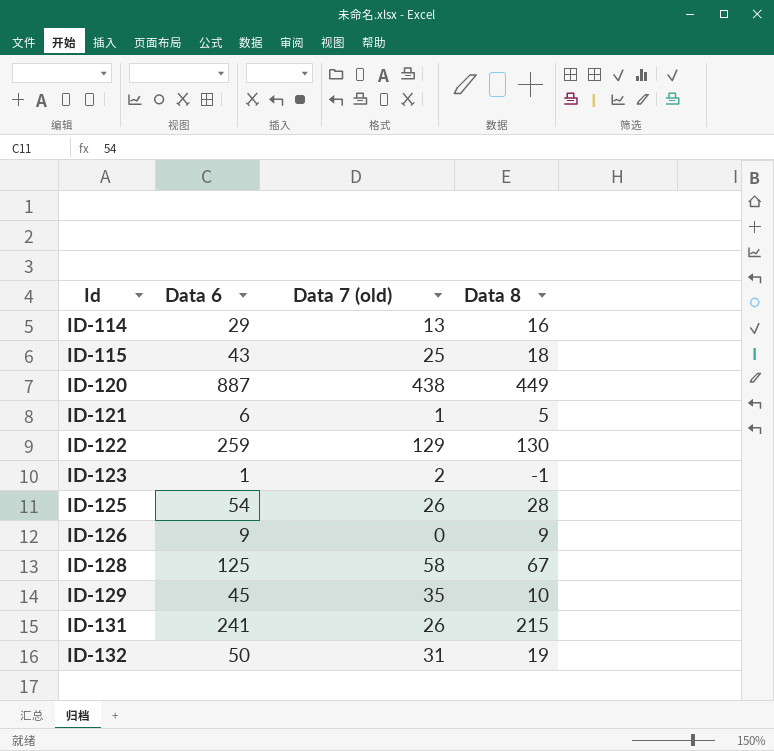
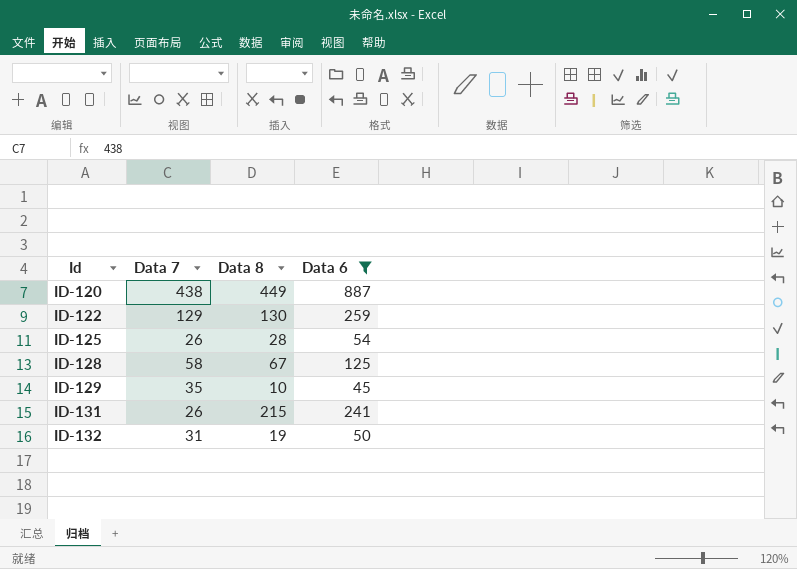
filter: none -> Data 6 >= 45
column name: Data 7 (old) -> Data 7
column Data 6 | position: 2 -> 4

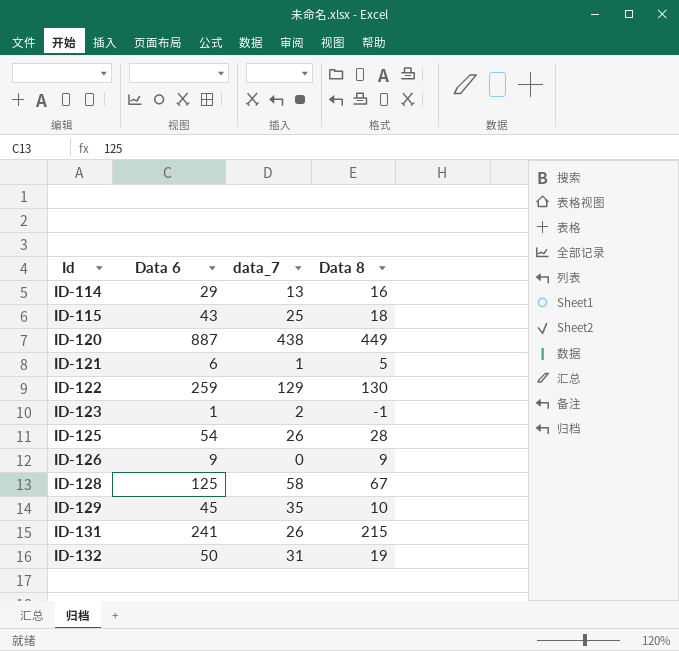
filter: Data 6 >= 45 -> none
column Data 6 | position: 4 -> 2
column name: Data 7 -> data_7

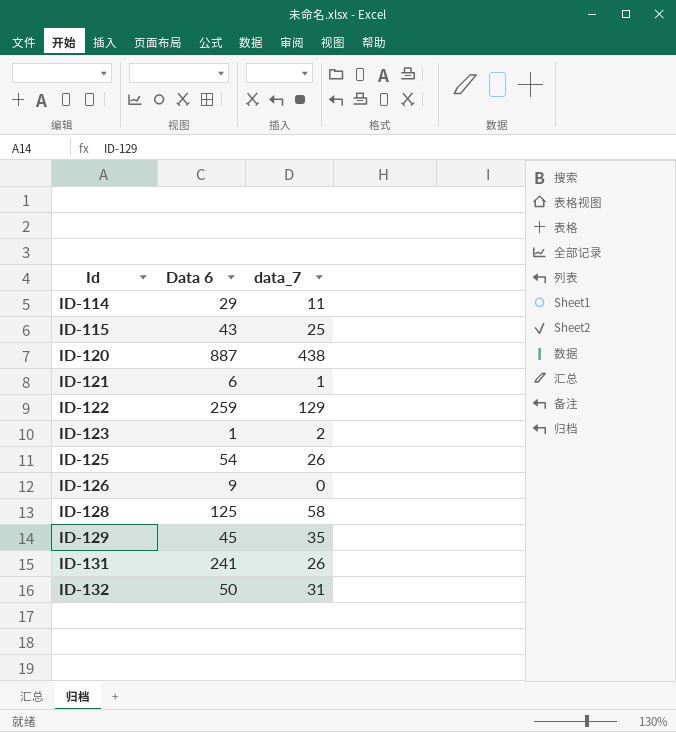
column Data 8 | formula: [Data 6] - [data_7] -> none
ID-114 | data_7: 13 -> 11

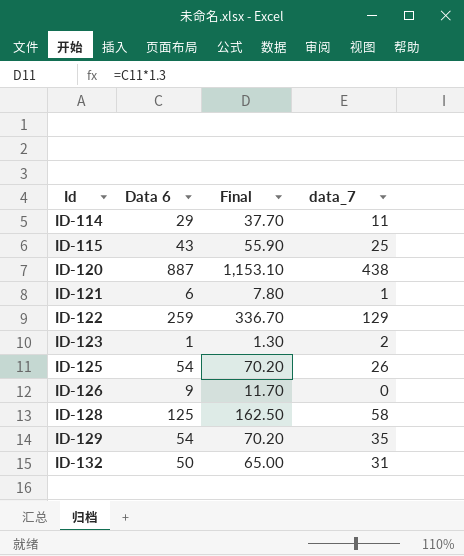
column Final | formula: none -> [Data 6] * 1.3
row ID-131: 241 | 26 -> none
ID-129 | Data 6: 45 -> 54

